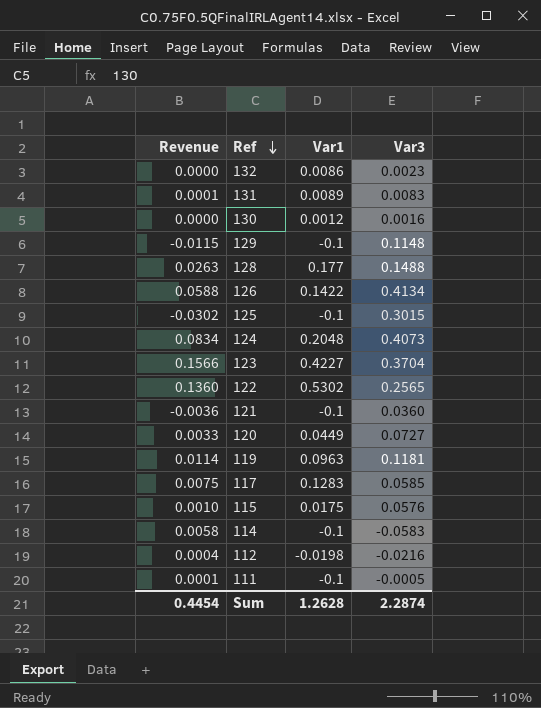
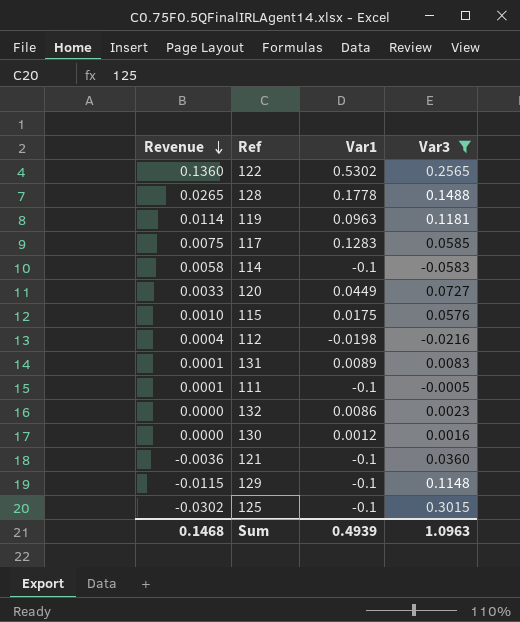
filter: none -> Var3 <= 0.3015
row order: Ref descending -> Revenue descending
128 | Revenue: 0.0263 -> 0.0265
128 | Var1: 0.177 -> 0.1778
Sum | Revenue: 0.4454 -> 0.1468
Sum | Var1: 1.2628 -> 0.4939
Sum | Var3: 2.2874 -> 1.0963

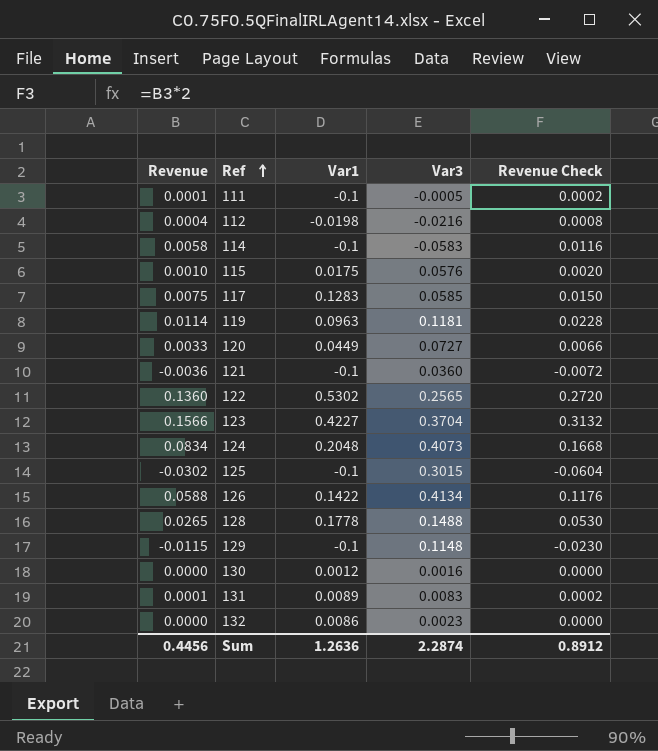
filter: Var3 <= 0.3015 -> none
row order: Revenue descending -> Ref ascending
column Revenue Check | formula: none -> [Revenue] * 2
Sum | Revenue: 0.1468 -> 0.4456
Sum | Var1: 0.4939 -> 1.2636
Sum | Var3: 1.0963 -> 2.2874

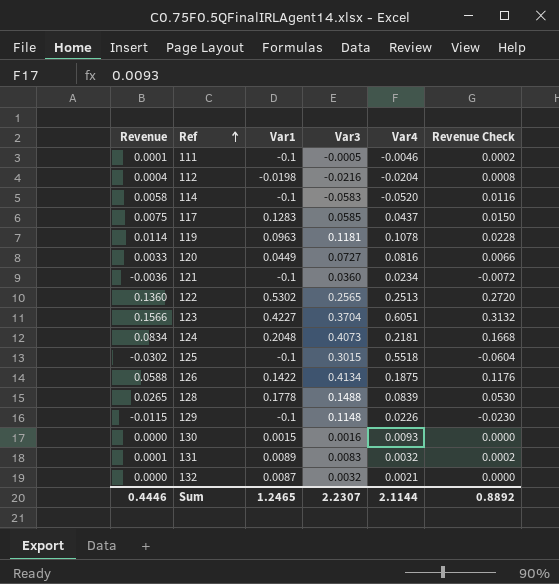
column Var4 | position: none -> 5
row 115: 0.0010 | 0.0175 | 0.0576 | 0.0020 -> none
130 | Var1: 0.0012 -> 0.0015
132 | Var1: 0.0086 -> 0.0087
132 | Var3: 0.0023 -> 0.0032
Sum | Revenue: 0.4456 -> 0.4446
Sum | Var1: 1.2636 -> 1.2465
Sum | Var3: 2.2874 -> 2.2307
Sum | Revenue Check: 0.8912 -> 0.8892

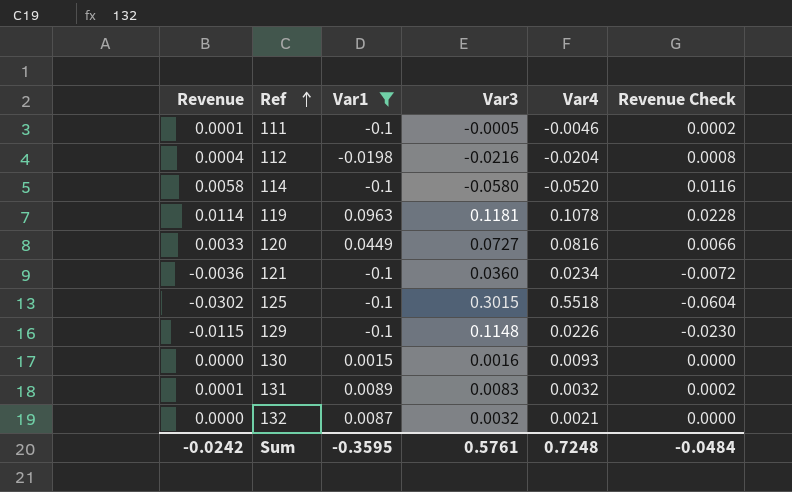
filter: none -> Var1 <= 0.0963
114 | Var3: -0.0583 -> -0.0580
Sum | Revenue: 0.4446 -> -0.0242
Sum | Var1: 1.2465 -> -0.3595
Sum | Var3: 2.2307 -> 0.5761
Sum | Var4: 2.1144 -> 0.7248
Sum | Revenue Check: 0.8892 -> -0.0484

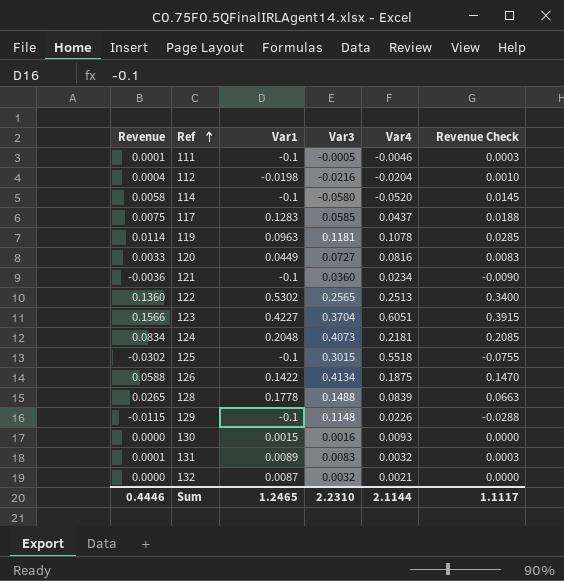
filter: Var1 <= 0.0963 -> none
column Revenue Check | formula: [Revenue] * 2 -> [Revenue] * 2.5
Sum | Revenue: -0.0242 -> 0.4446
Sum | Var1: -0.3595 -> 1.2465
Sum | Var3: 0.5761 -> 2.2310
Sum | Var4: 0.7248 -> 2.1144
Sum | Revenue Check: -0.0484 -> 1.1117

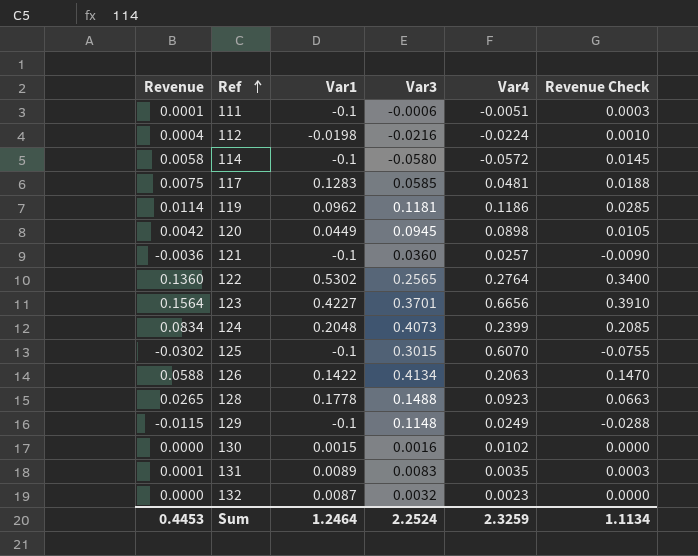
111 | Var3: -0.0005 -> -0.0006
111 | Var4: -0.0046 -> -0.0051
112 | Var4: -0.0204 -> -0.0224
114 | Var4: -0.0520 -> -0.0572
117 | Var4: 0.0437 -> 0.0481
119 | Var1: 0.0963 -> 0.0962
119 | Var4: 0.1078 -> 0.1186
120 | Revenue: 0.0033 -> 0.0042
120 | Var3: 0.0727 -> 0.0945
120 | Var4: 0.0816 -> 0.0898
120 | Revenue Check: 0.0083 -> 0.0105
121 | Var4: 0.0234 -> 0.0257
122 | Var4: 0.2513 -> 0.2764
123 | Revenue: 0.1566 -> 0.1564
123 | Var3: 0.3704 -> 0.3701
123 | Var4: 0.6051 -> 0.6656
123 | Revenue Check: 0.3915 -> 0.3910
124 | Var4: 0.2181 -> 0.2399
125 | Var4: 0.5518 -> 0.6070
126 | Var4: 0.1875 -> 0.2063
128 | Var4: 0.0839 -> 0.0923
129 | Var4: 0.0226 -> 0.0249
130 | Var4: 0.0093 -> 0.0102
131 | Var4: 0.0032 -> 0.0035
132 | Var4: 0.0021 -> 0.0023
Sum | Revenue: 0.4446 -> 0.4453
Sum | Var1: 1.2465 -> 1.2464
Sum | Var3: 2.2310 -> 2.2524
Sum | Var4: 2.1144 -> 2.3259
Sum | Revenue Check: 1.1117 -> 1.1134

